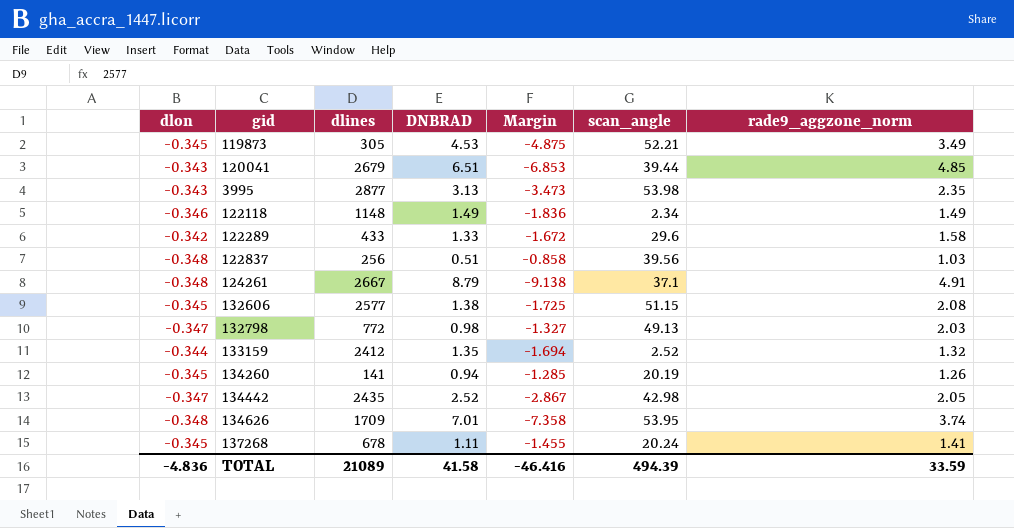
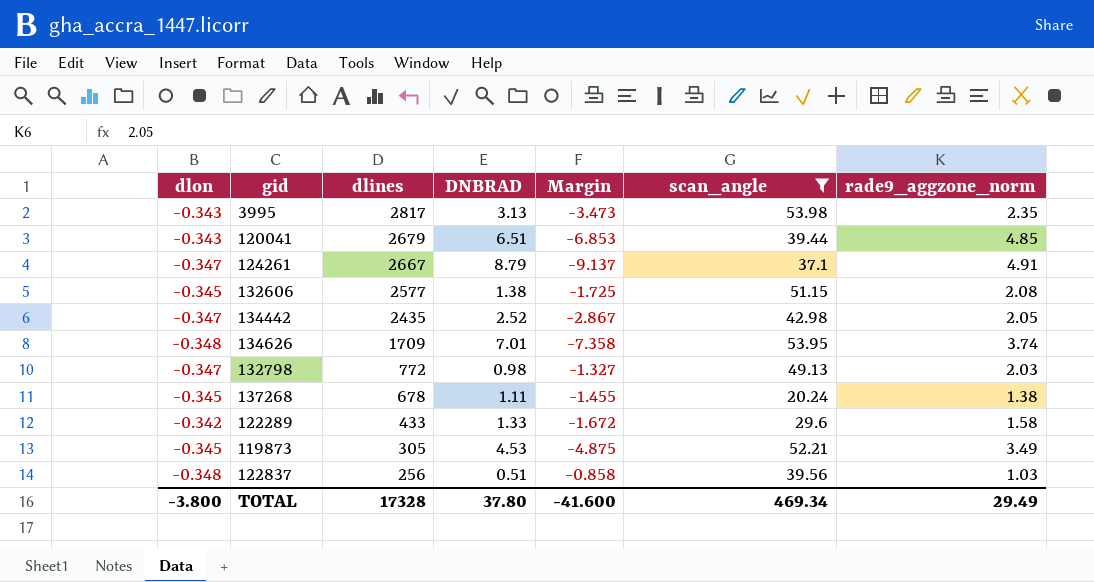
filter: none -> scan_angle >= 20.24
row order: none -> dlines descending
3995 | dlines: 2877 -> 2817
124261 | dlon: -0.348 -> -0.347
124261 | Margin: -9.138 -> -9.137
137268 | rade9_aggzone_norm: 1.41 -> 1.38
TOTAL | dlon: -4.836 -> -3.800
TOTAL | dlines: 21089 -> 17328
TOTAL | DNBRAD: 41.58 -> 37.80
TOTAL | Margin: -46.416 -> -41.600
TOTAL | scan_angle: 494.39 -> 469.34
TOTAL | rade9_aggzone_norm: 33.59 -> 29.49

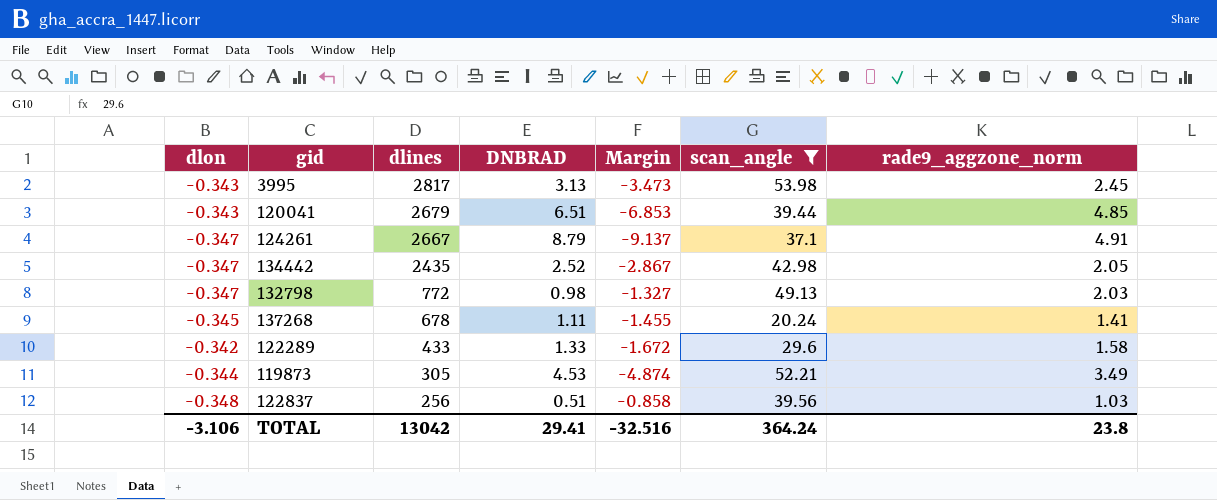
row 132606: -0.345 | 2577 | 1.38 | -1.725 | 51.15 | 2.08 -> none
row 134626: -0.348 | 1709 | 7.01 | -7.358 | 53.95 | 3.74 -> none
3995 | rade9_aggzone_norm: 2.35 -> 2.45
137268 | rade9_aggzone_norm: 1.38 -> 1.41
119873 | dlon: -0.345 -> -0.344
119873 | Margin: -4.875 -> -4.874
TOTAL | dlon: -3.800 -> -3.106
TOTAL | dlines: 17328 -> 13042
TOTAL | DNBRAD: 37.80 -> 29.41
TOTAL | Margin: -41.600 -> -32.516
TOTAL | scan_angle: 469.34 -> 364.24
TOTAL | rade9_aggzone_norm: 29.49 -> 23.8

